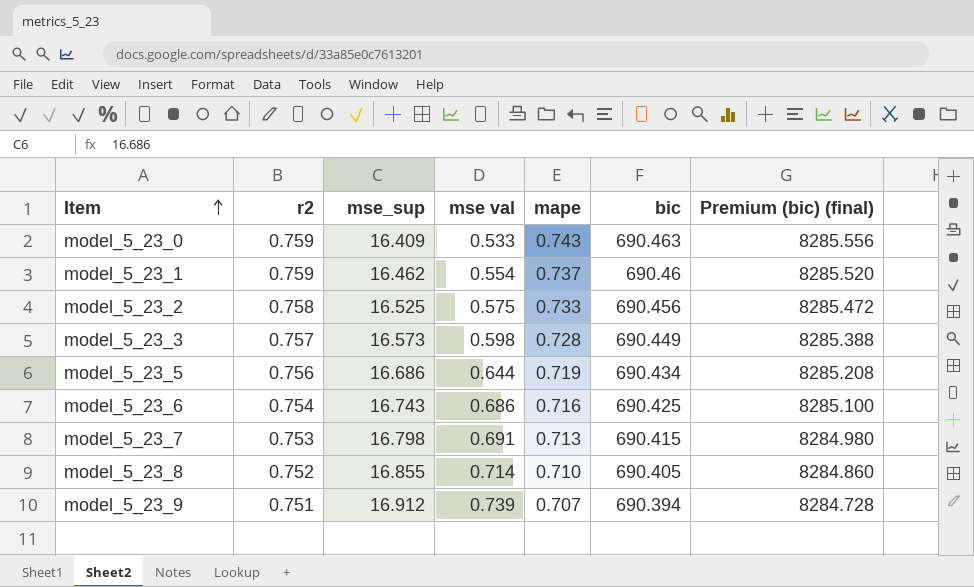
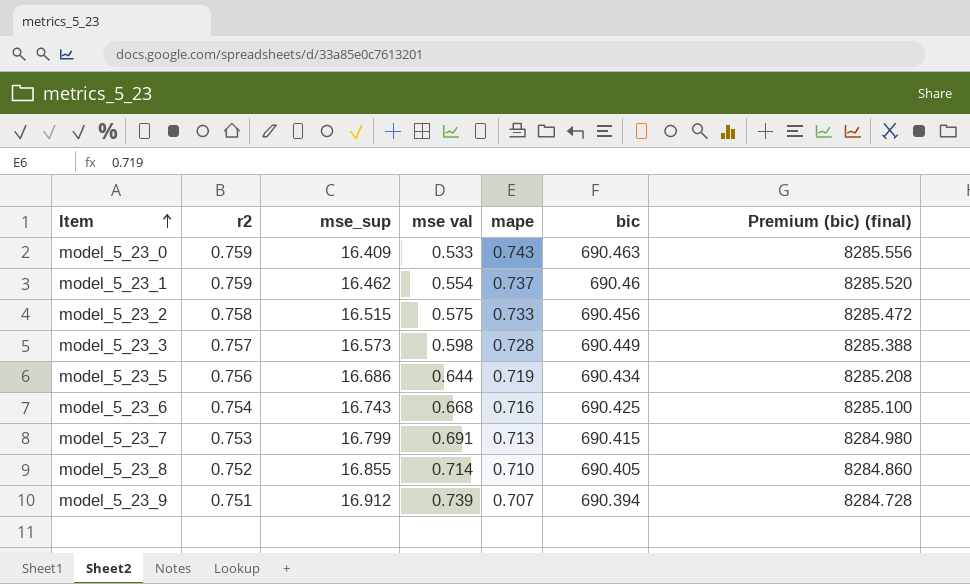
model_5_23_2 | mse_sup: 16.525 -> 16.515
model_5_23_6 | mse val: 0.686 -> 0.668
model_5_23_7 | mse_sup: 16.798 -> 16.799

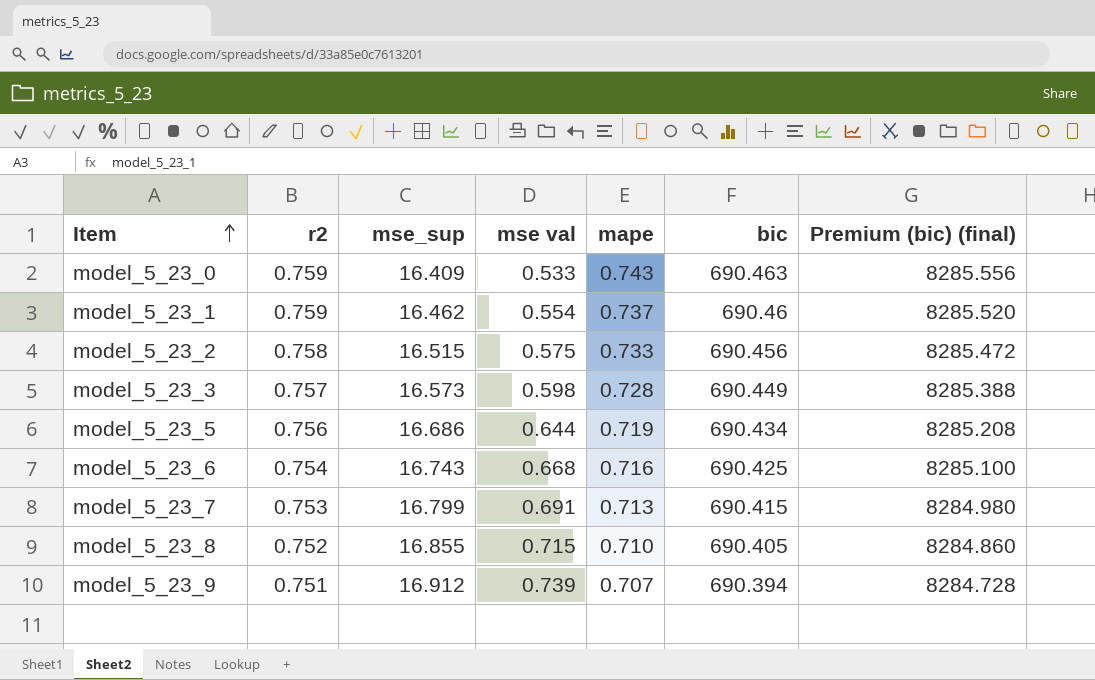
model_5_23_8 | mse val: 0.714 -> 0.715

